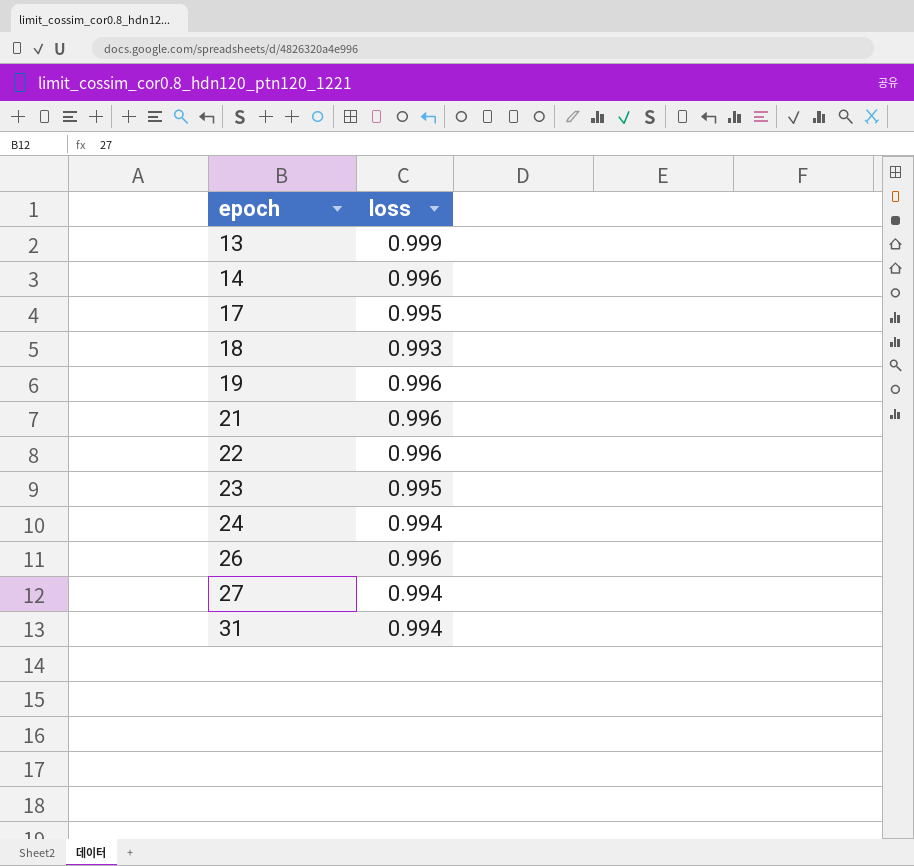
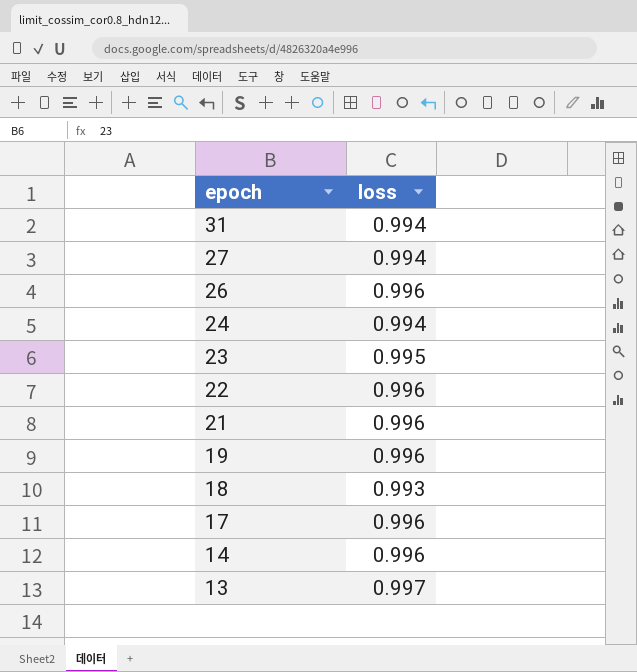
row order: epoch ascending -> epoch descending
17 | loss: 0.995 -> 0.996
13 | loss: 0.999 -> 0.997

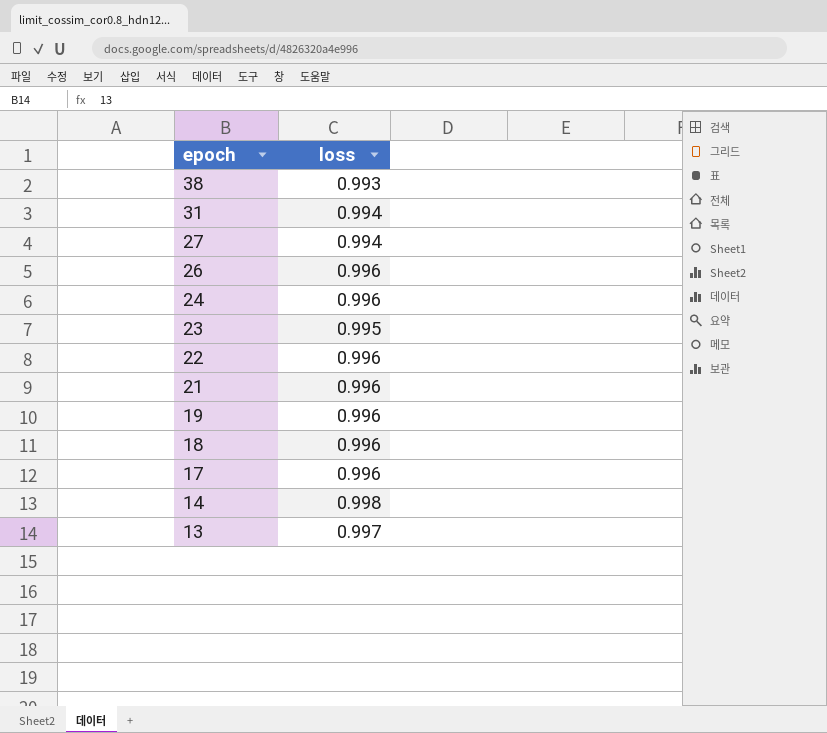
row 38: none -> 0.993
24 | loss: 0.994 -> 0.996
18 | loss: 0.993 -> 0.996
14 | loss: 0.996 -> 0.998

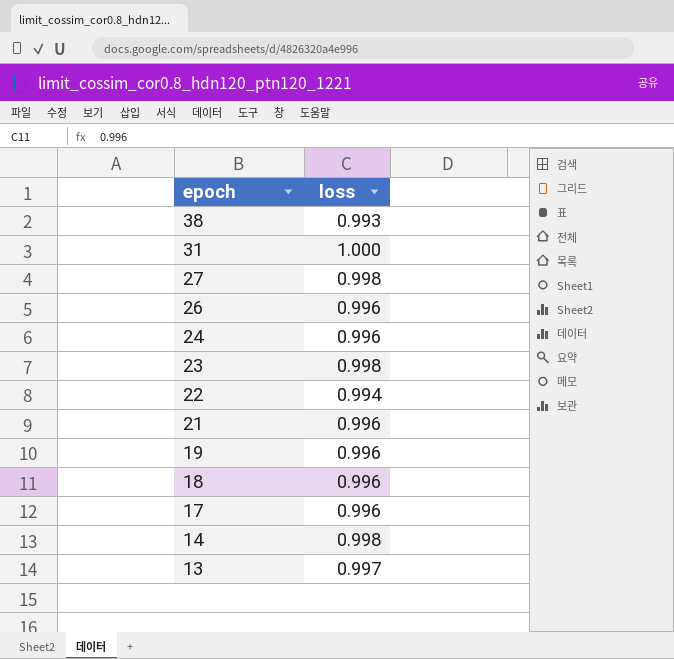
31 | loss: 0.994 -> 1.000
27 | loss: 0.994 -> 0.998
23 | loss: 0.995 -> 0.998
22 | loss: 0.996 -> 0.994

